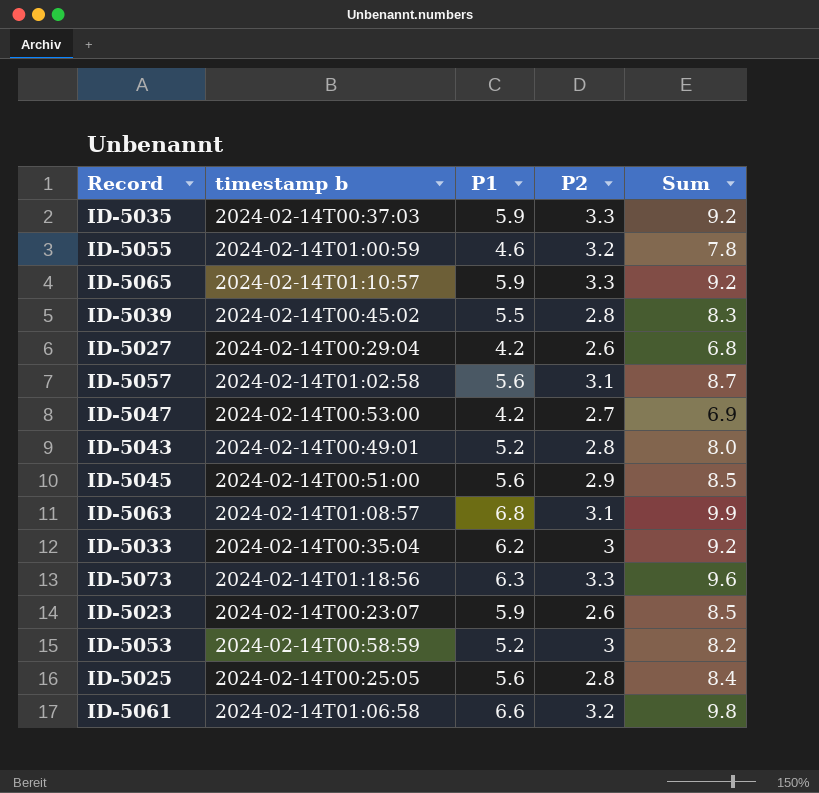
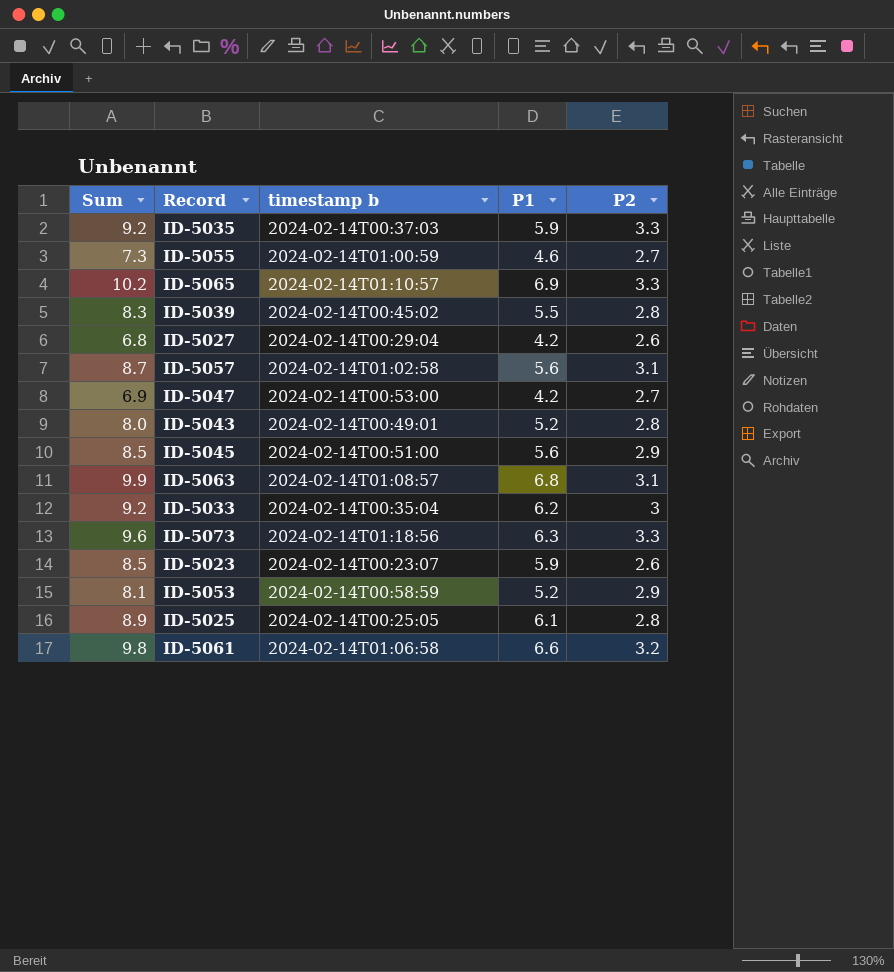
column Sum | position: 5 -> 1
ID-5055 | Sum: 7.8 -> 7.3
ID-5055 | P2: 3.2 -> 2.7
ID-5065 | Sum: 9.2 -> 10.2
ID-5065 | P1: 5.9 -> 6.9
ID-5053 | Sum: 8.2 -> 8.1
ID-5053 | P2: 3 -> 2.9
ID-5025 | Sum: 8.4 -> 8.9
ID-5025 | P1: 5.6 -> 6.1

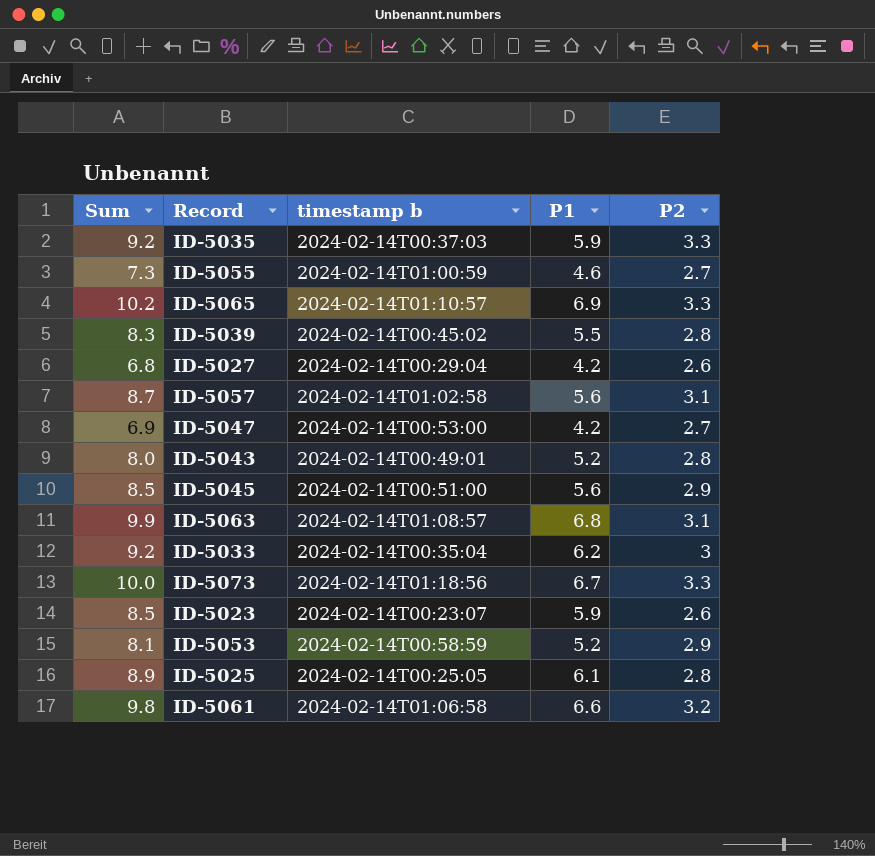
ID-5073 | Sum: 9.6 -> 10.0
ID-5073 | P1: 6.3 -> 6.7

